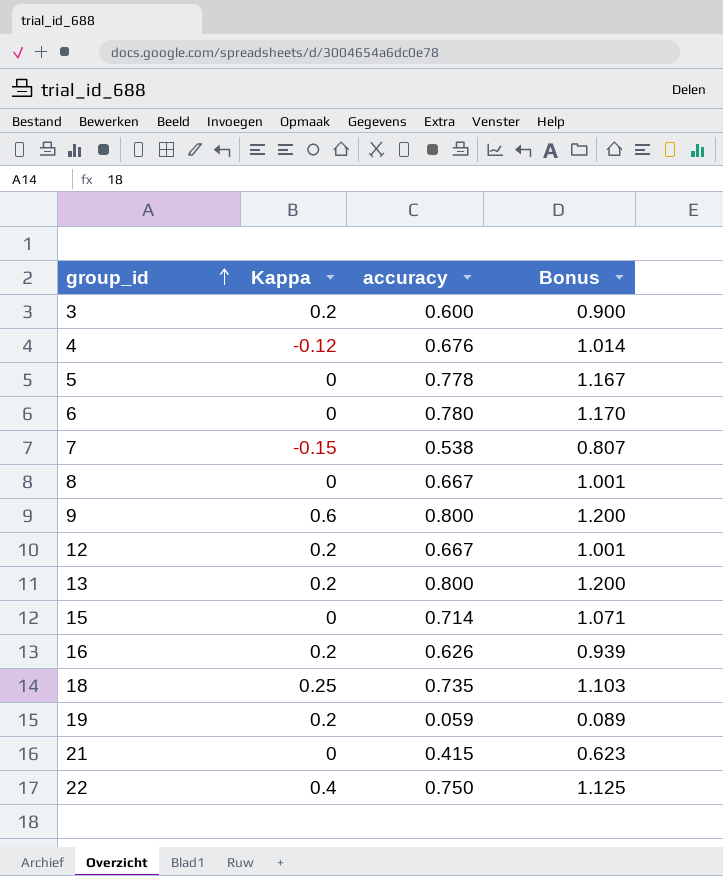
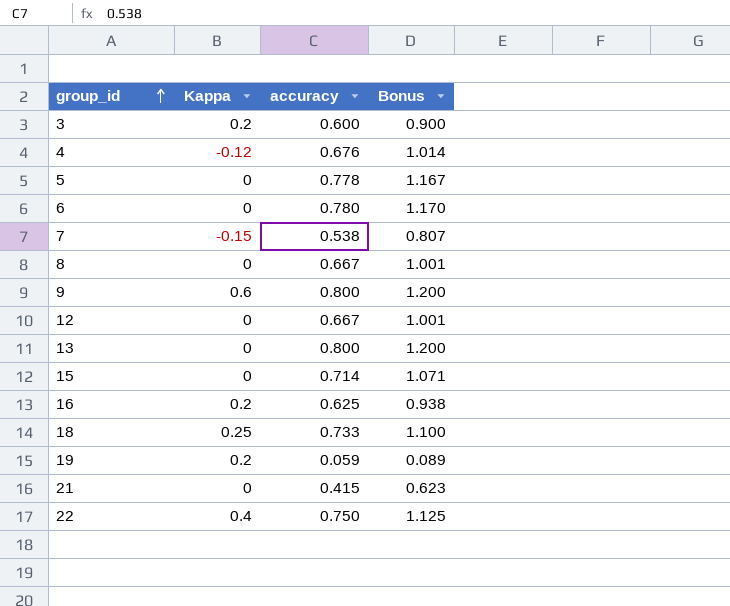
12 | Kappa: 0.2 -> 0
13 | Kappa: 0.2 -> 0
16 | accuracy: 0.626 -> 0.625
16 | Bonus: 0.939 -> 0.938
18 | accuracy: 0.735 -> 0.733
18 | Bonus: 1.103 -> 1.100

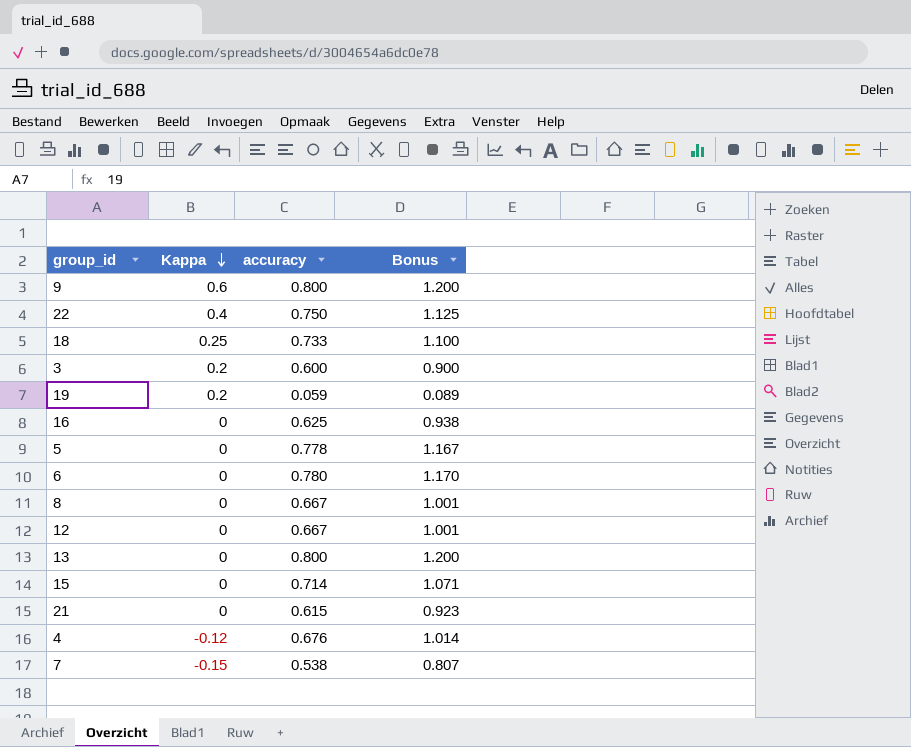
row order: group_id ascending -> Kappa descending
16 | Kappa: 0.2 -> 0
21 | accuracy: 0.415 -> 0.615
21 | Bonus: 0.623 -> 0.923

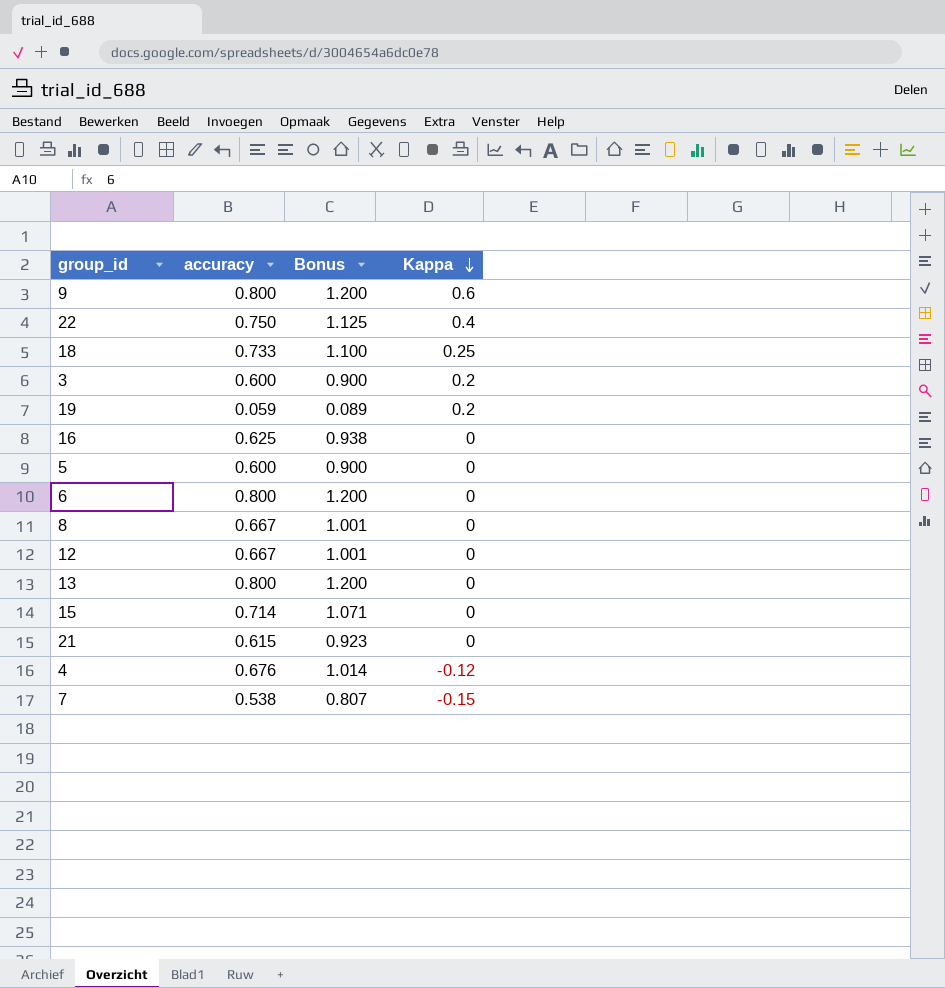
column Kappa | position: 2 -> 4
5 | accuracy: 0.778 -> 0.600
5 | Bonus: 1.167 -> 0.900
6 | accuracy: 0.780 -> 0.800
6 | Bonus: 1.170 -> 1.200

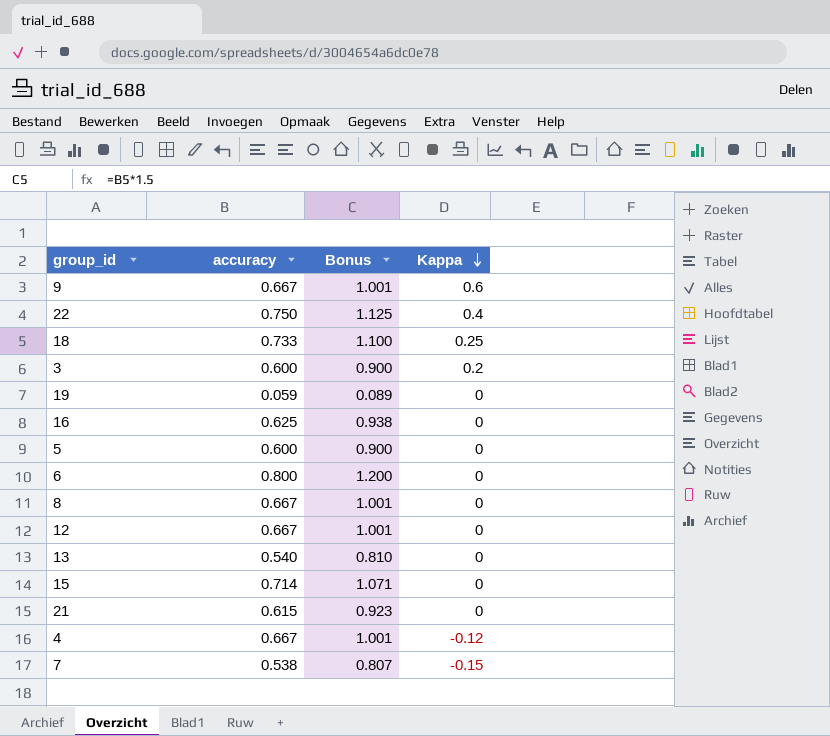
9 | accuracy: 0.800 -> 0.667
9 | Bonus: 1.200 -> 1.001
19 | Kappa: 0.2 -> 0
13 | accuracy: 0.800 -> 0.540
13 | Bonus: 1.200 -> 0.810
4 | accuracy: 0.676 -> 0.667
4 | Bonus: 1.014 -> 1.001

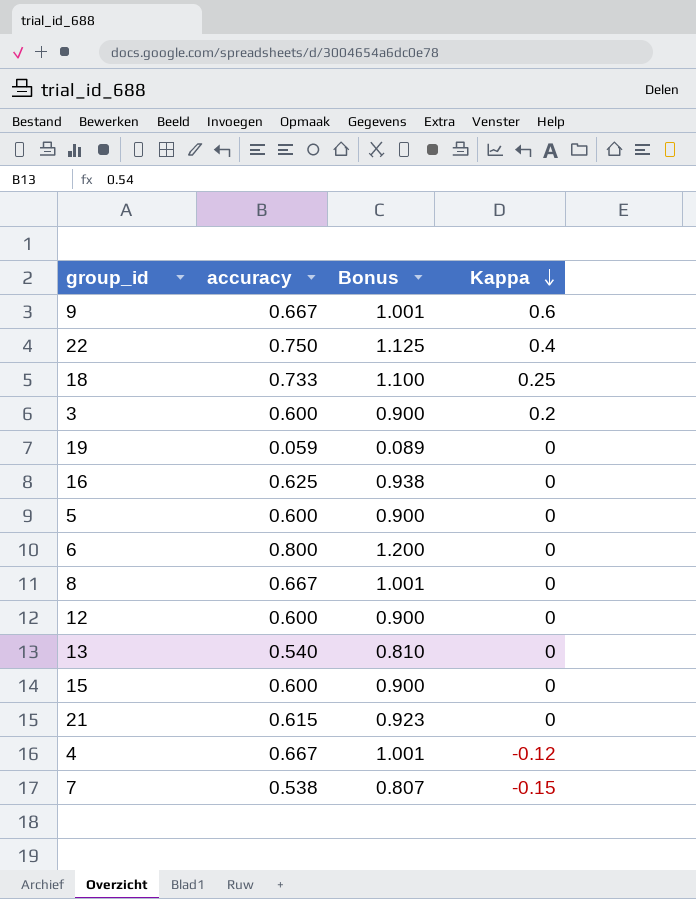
12 | accuracy: 0.667 -> 0.600
12 | Bonus: 1.001 -> 0.900
15 | accuracy: 0.714 -> 0.600
15 | Bonus: 1.071 -> 0.900

